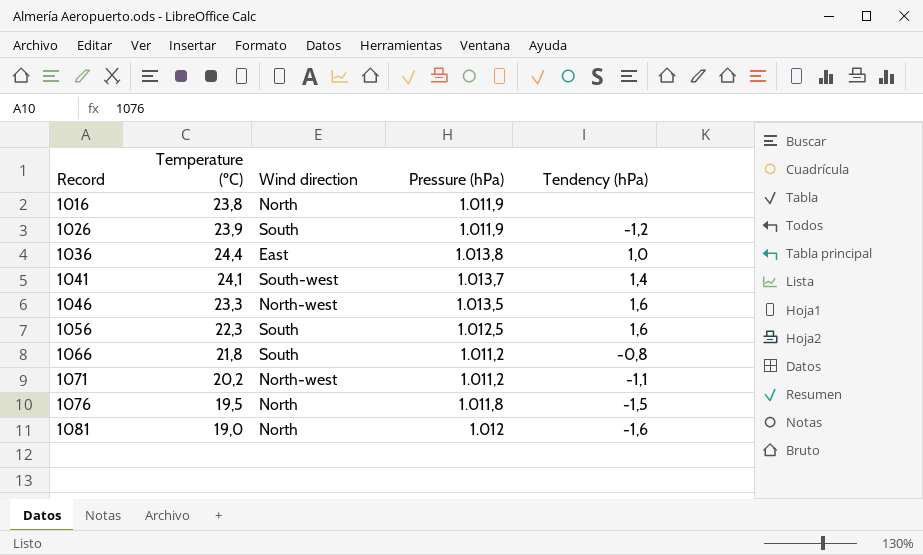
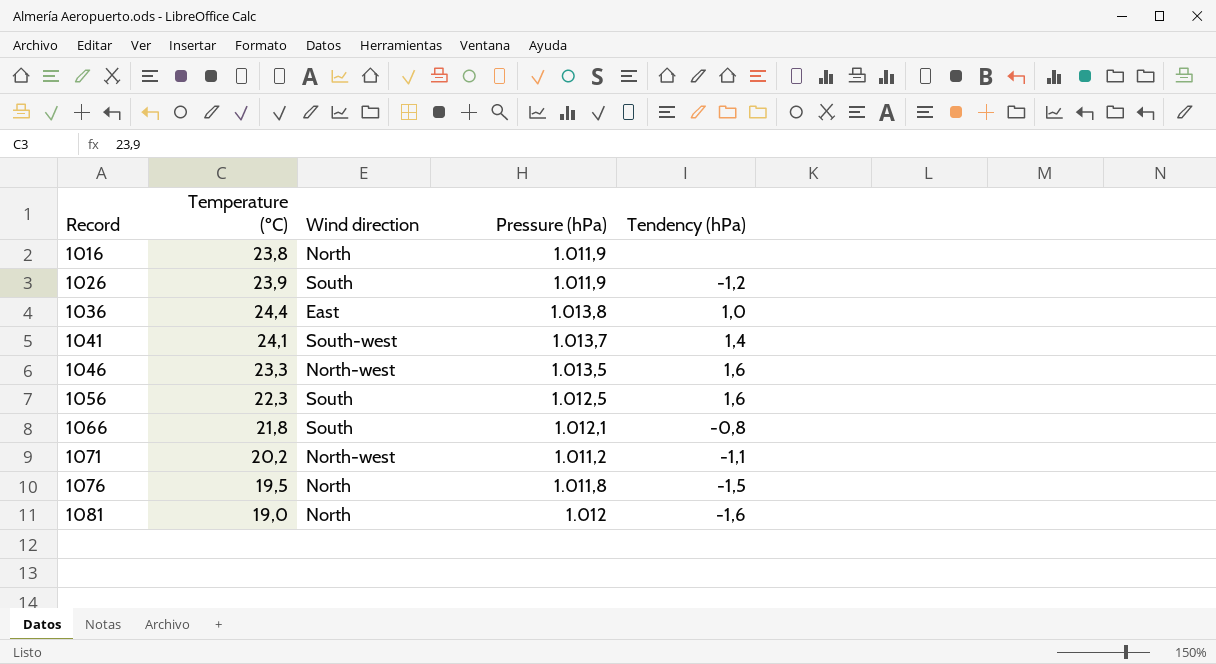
1066 | Pressure (hPa): 1.011,2 -> 1.012,1

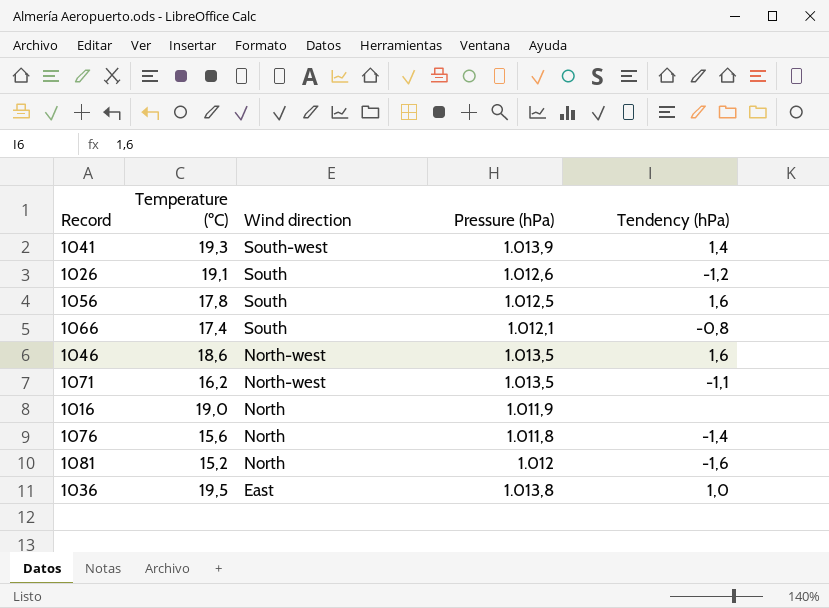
row order: Record ascending -> Wind direction descending
1041 | Temperature (ºC): 24,1 -> 19,3
1041 | Pressure (hPa): 1.013,7 -> 1.013,9
1026 | Temperature (ºC): 23,9 -> 19,1
1026 | Pressure (hPa): 1.011,9 -> 1.012,6
1056 | Temperature (ºC): 22,3 -> 17,8
1066 | Temperature (ºC): 21,8 -> 17,4
1046 | Temperature (ºC): 23,3 -> 18,6
1071 | Temperature (ºC): 20,2 -> 16,2
1071 | Pressure (hPa): 1.011,2 -> 1.013,5
1016 | Temperature (ºC): 23,8 -> 19,0
1076 | Temperature (ºC): 19,5 -> 15,6
1076 | Tendency (hPa): -1,5 -> -1,4
1081 | Temperature (ºC): 19,0 -> 15,2
1036 | Temperature (ºC): 24,4 -> 19,5

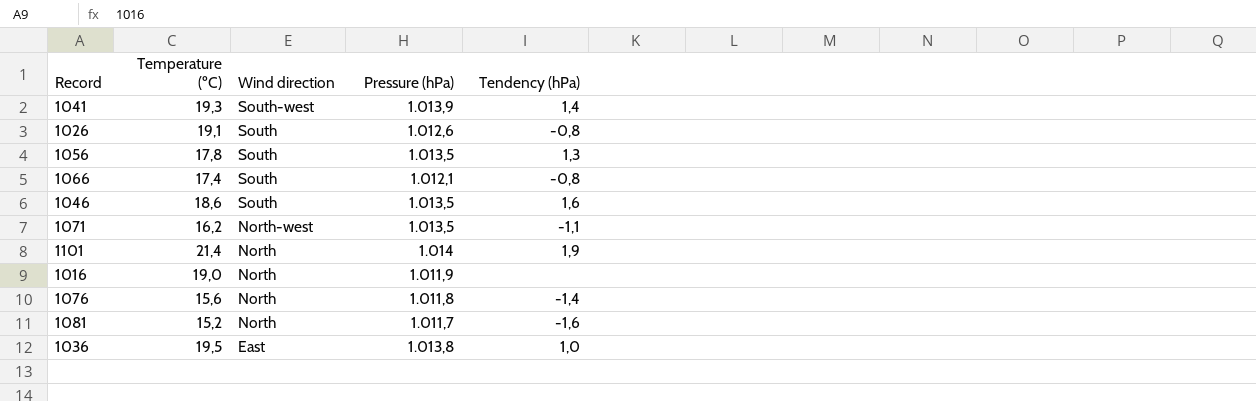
1026 | Tendency (hPa): -1,2 -> -0,8
1056 | Pressure (hPa): 1.012,5 -> 1.013,5
1056 | Tendency (hPa): 1,6 -> 1,3
1046 | Wind direction: North-west -> South
row 1101: none -> 21,4 | North | 1.014 | 1,9
1081 | Pressure (hPa): 1.012 -> 1.011,7

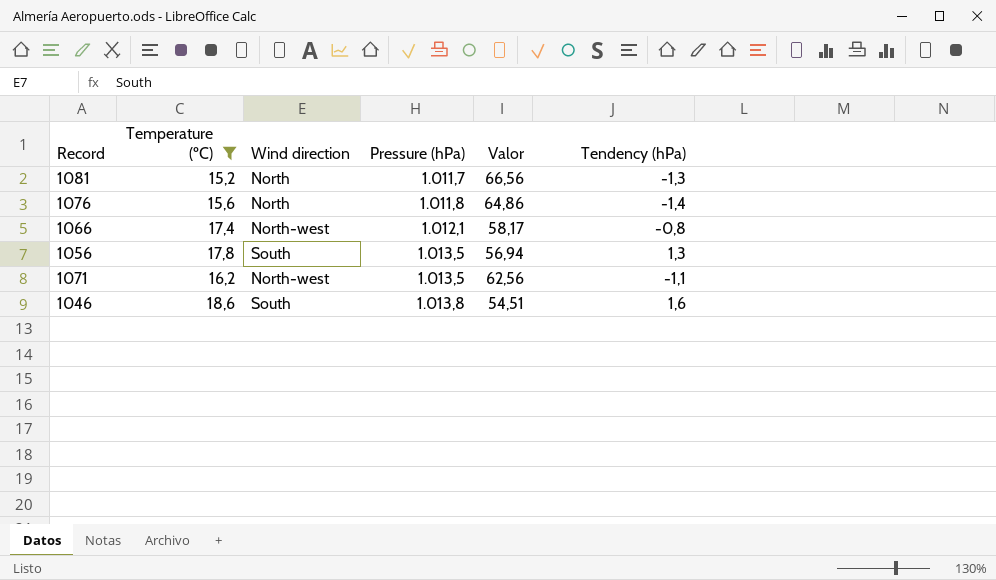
filter: none -> Temperature (ºC) <= 18,6
row order: Wind direction descending -> Pressure (hPa) ascending
column Valor | formula: none -> [Pressure (hPa)] / [Temperature (ºC)]
1081 | Tendency (hPa): -1,6 -> -1,3
1066 | Wind direction: South -> North-west
1046 | Pressure (hPa): 1.013,5 -> 1.013,8

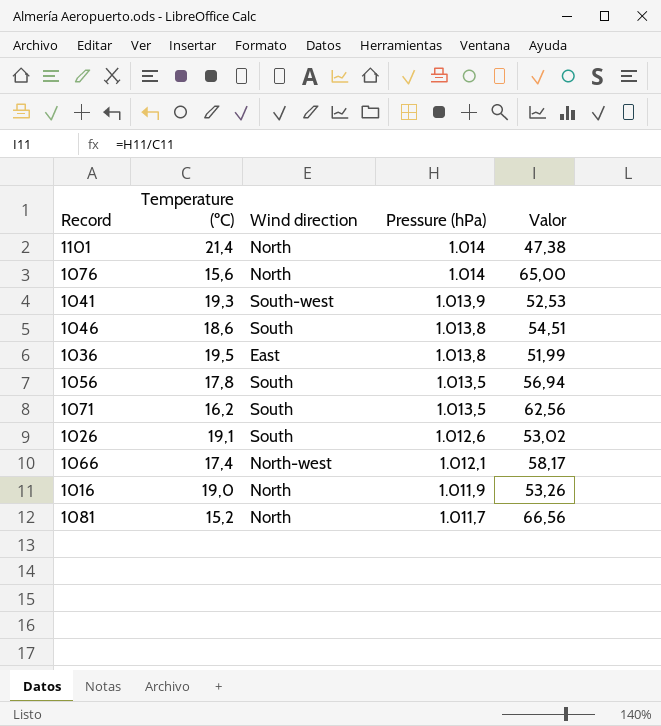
filter: Temperature (ºC) <= 18,6 -> none
row order: Pressure (hPa) ascending -> Pressure (hPa) descending
column Tendency (hPa) | position: 6 -> none
1076 | Pressure (hPa): 1.011,8 -> 1.014
1076 | Valor: 64,86 -> 65,00
1071 | Wind direction: North-west -> South

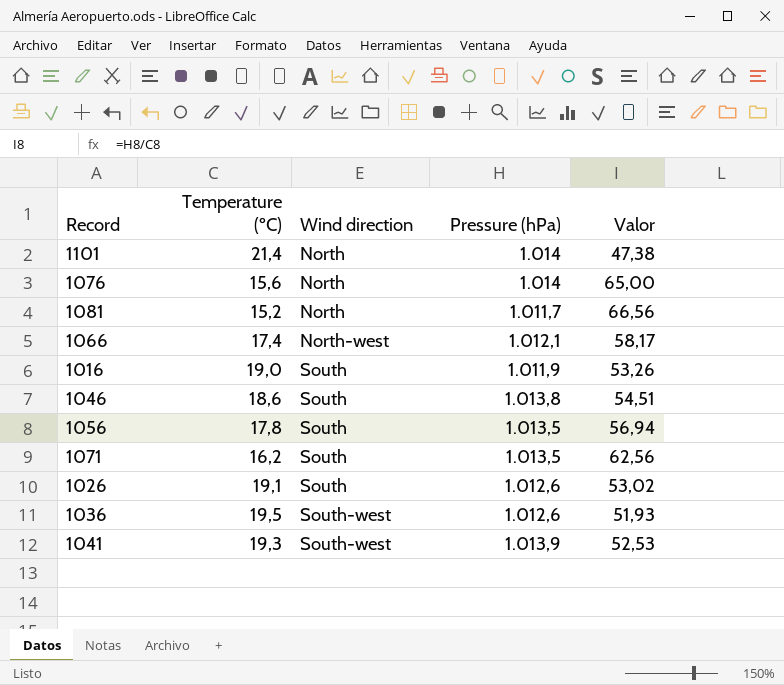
row order: Pressure (hPa) descending -> Wind direction ascending
1016 | Wind direction: North -> South
1036 | Wind direction: East -> South-west
1036 | Pressure (hPa): 1.013,8 -> 1.012,6
1036 | Valor: 51,99 -> 51,93

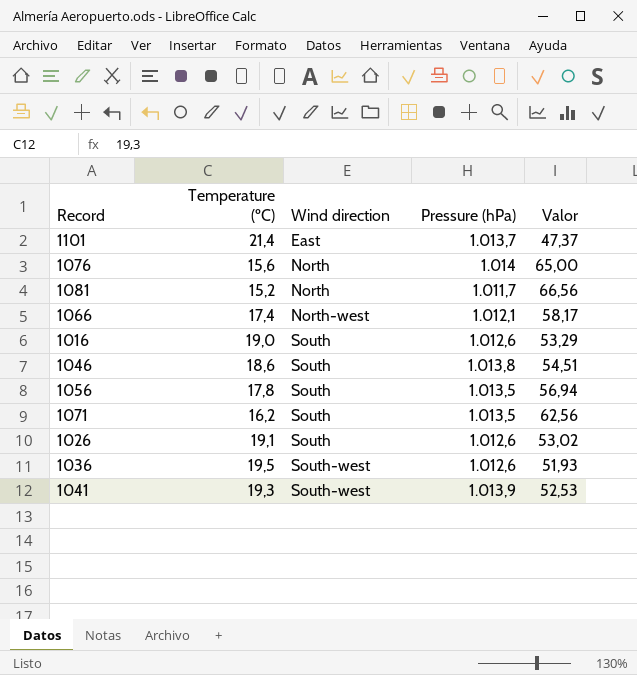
1101 | Wind direction: North -> East
1101 | Pressure (hPa): 1.014 -> 1.013,7
1101 | Valor: 47,38 -> 47,37
1016 | Pressure (hPa): 1.011,9 -> 1.012,6
1016 | Valor: 53,26 -> 53,29

